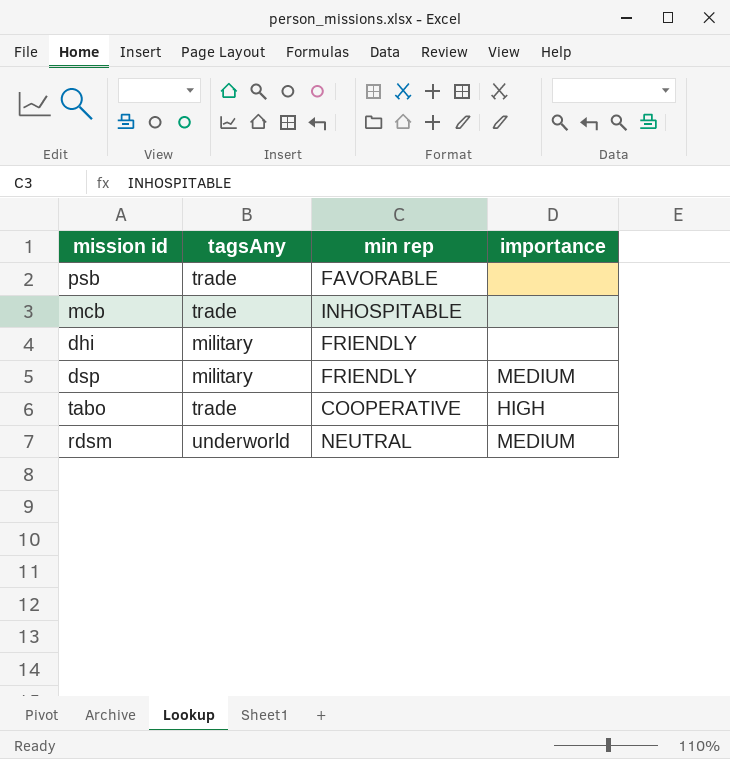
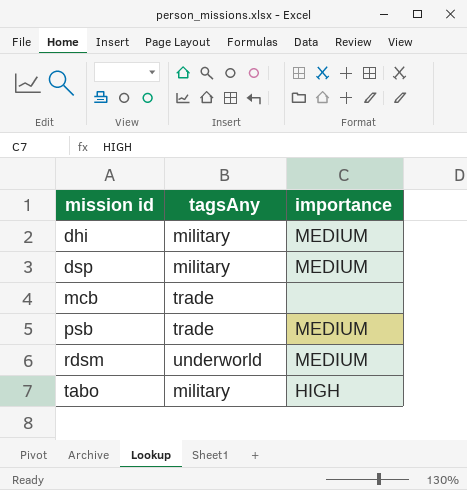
row order: none -> mission id ascending
column min rep | position: 3 -> none
dhi | importance: none -> MEDIUM
psb | importance: none -> MEDIUM
tabo | tagsAny: trade -> military

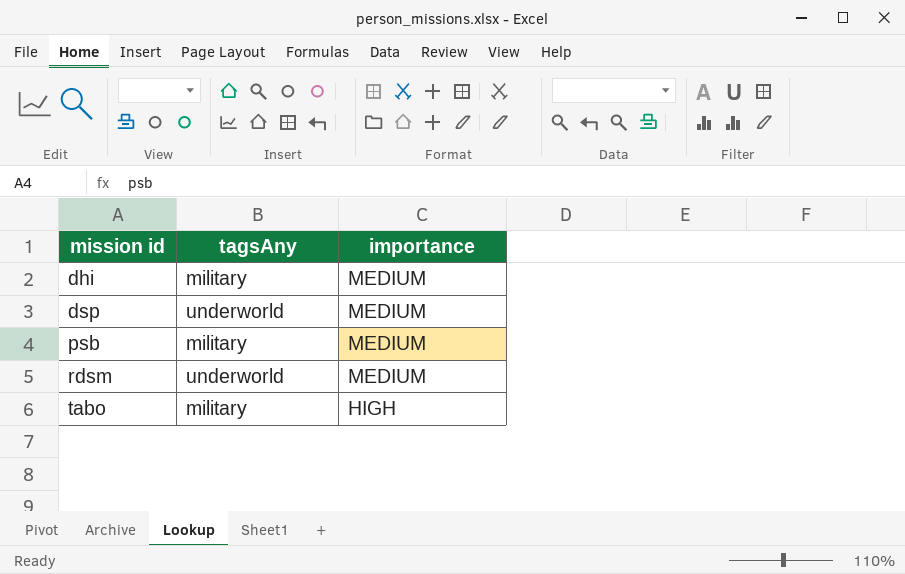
row mcb: trade | none -> none
dsp | tagsAny: military -> underworld
psb | tagsAny: trade -> military

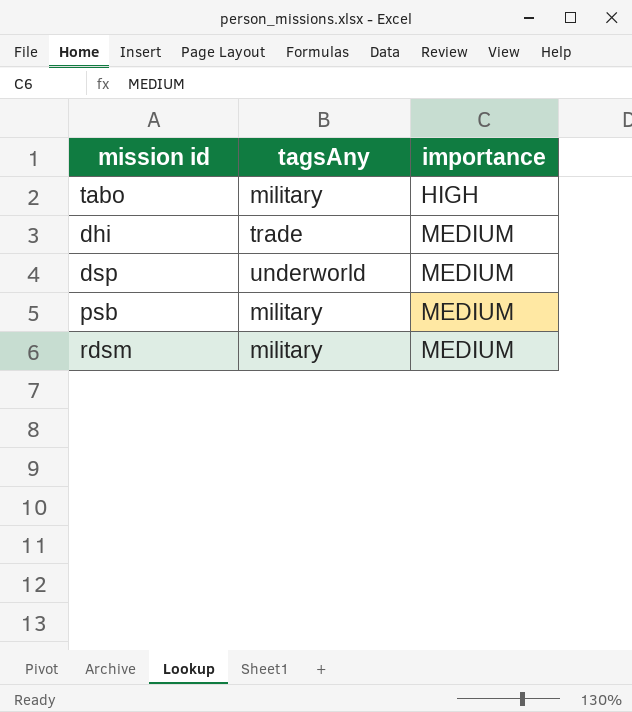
row order: mission id ascending -> importance ascending
dhi | tagsAny: military -> trade
rdsm | tagsAny: underworld -> military

